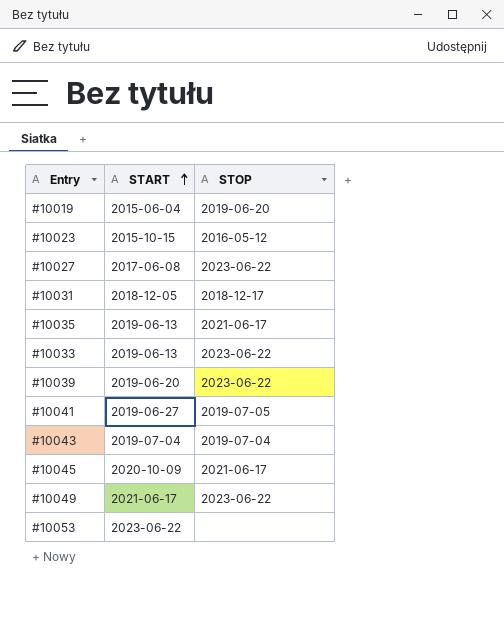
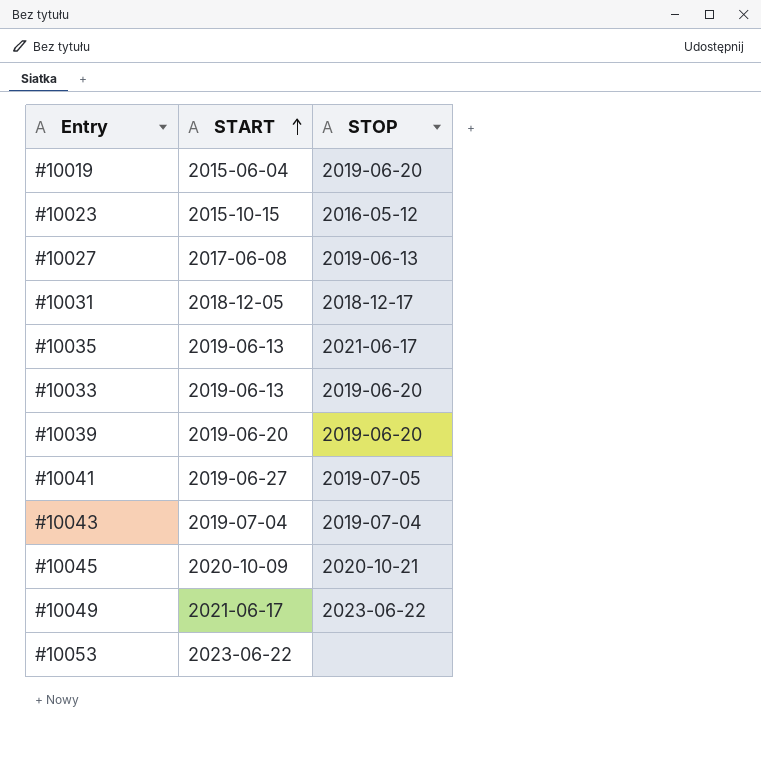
#10027 | STOP: 2023-06-22 -> 2019-06-13
#10033 | STOP: 2023-06-22 -> 2019-06-20
#10039 | STOP: 2023-06-22 -> 2019-06-20
#10045 | STOP: 2021-06-17 -> 2020-10-21

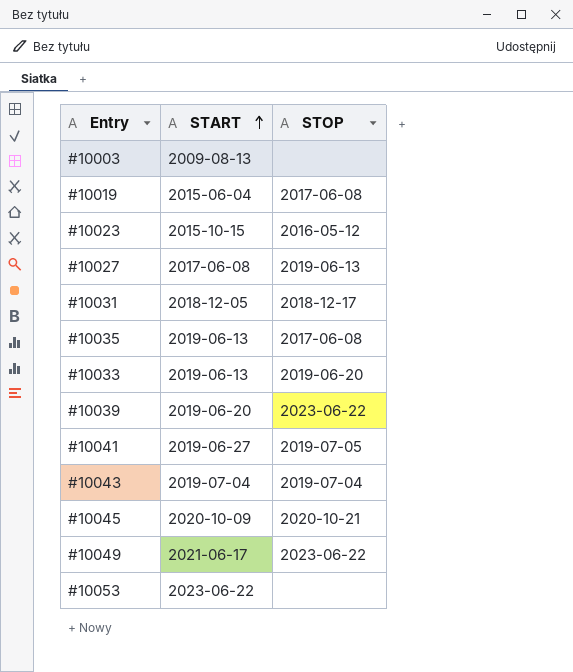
row #10003: none -> 2009-08-13 | none
#10019 | STOP: 2019-06-20 -> 2017-06-08
#10035 | STOP: 2021-06-17 -> 2017-06-08
#10039 | STOP: 2019-06-20 -> 2023-06-22

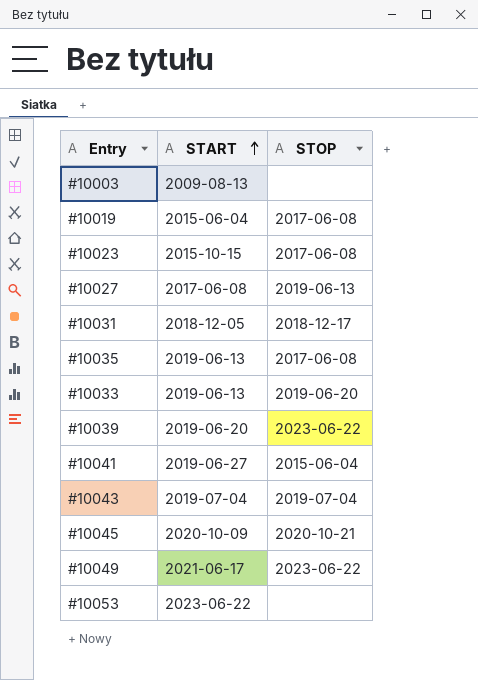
#10023 | STOP: 2016-05-12 -> 2017-06-08
#10041 | STOP: 2019-07-05 -> 2015-06-04

